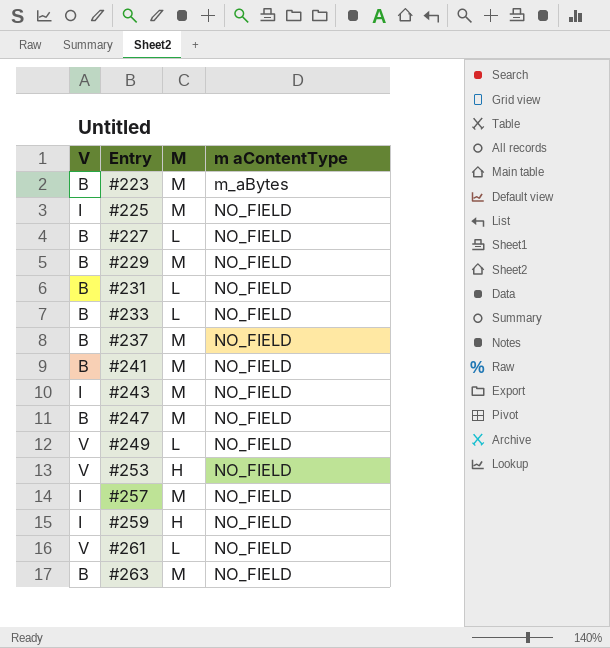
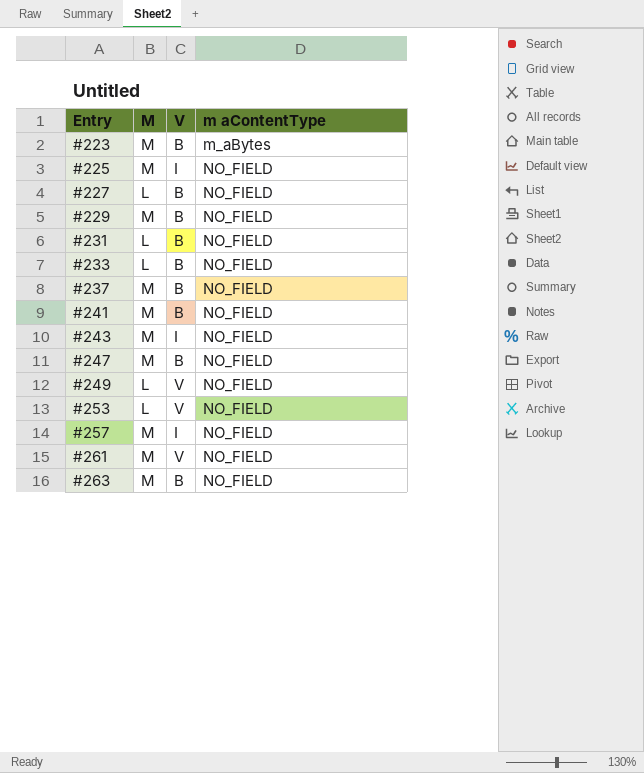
column V | position: 1 -> 3
row #259: I | H | NO_FIELD -> none
#253 | M: H -> L
#261 | M: L -> M

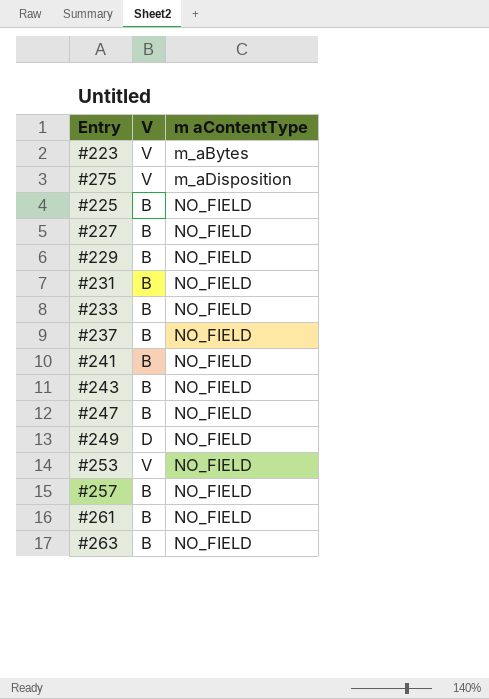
column M | position: 2 -> none
#223 | V: B -> V
row #275: none -> V | m_aDisposition
#225 | V: I -> B
#243 | V: I -> B
#249 | V: V -> D
#257 | V: I -> B
#261 | V: V -> B

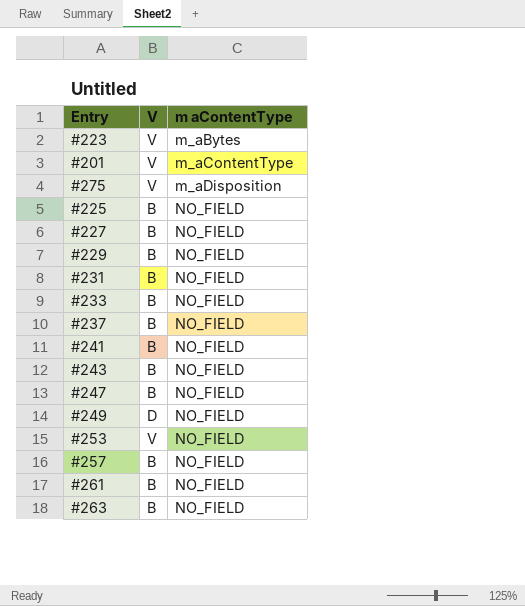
row #201: none -> V | m_aContentType

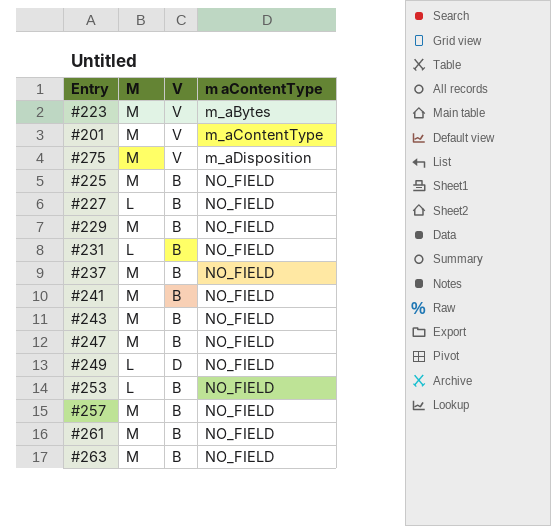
column M | position: none -> 2
row #233: B | NO_FIELD -> none
#253 | V: V -> B

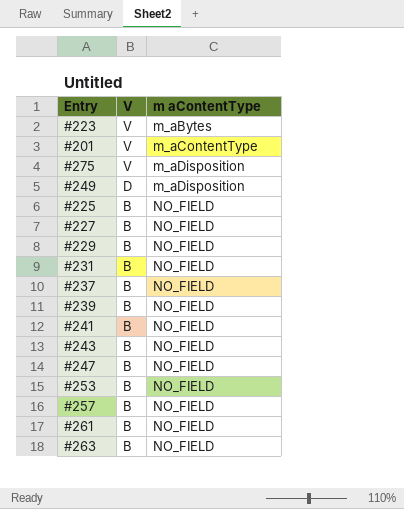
row order: m aContentType ascending -> V descending
column M | position: 2 -> none
#249 | m aContentType: NO_FIELD -> m_aDisposition
row #239: none -> B | NO_FIELD

